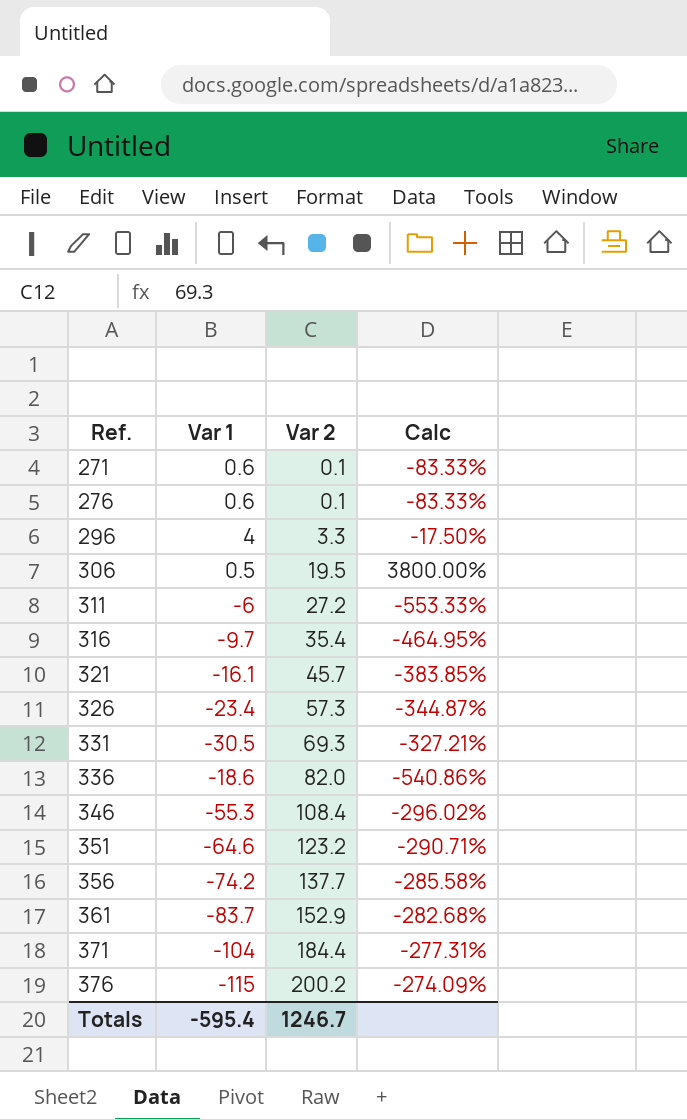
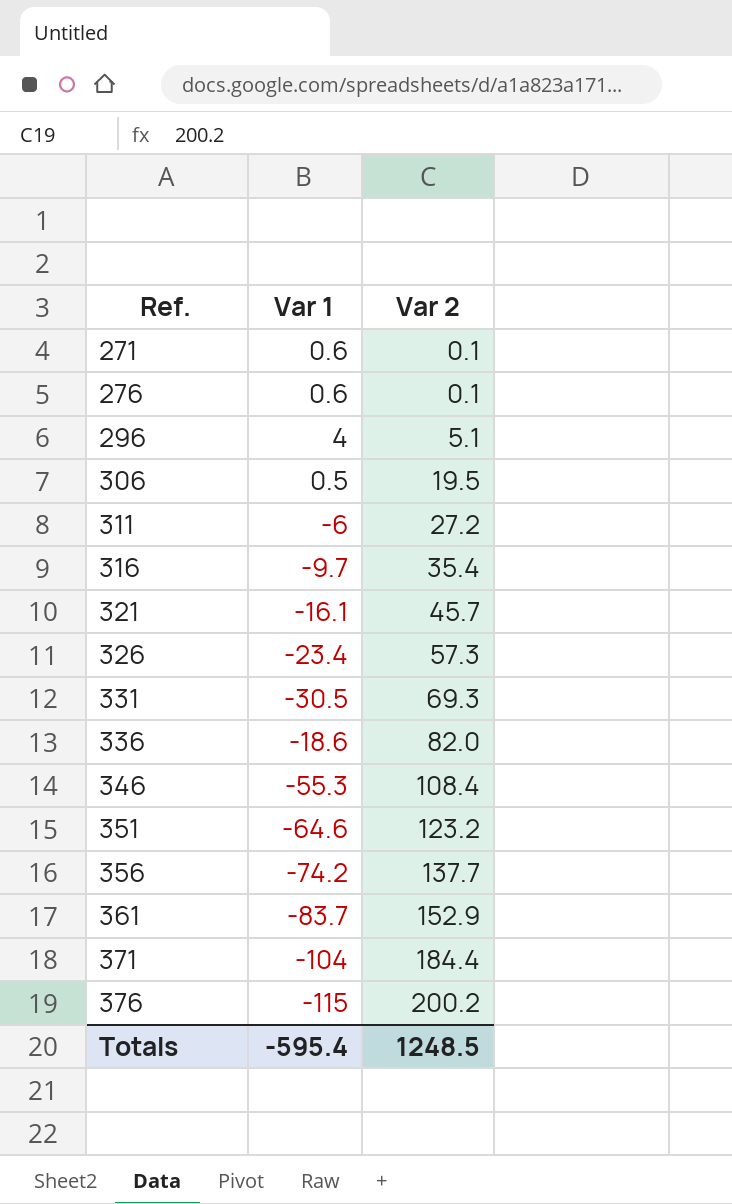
column Calc | formula: ([Var 2] - [Var 1]) / [Var 1] -> none
296 | Var 2: 3.3 -> 5.1
Totals | Var 2: 1246.7 -> 1248.5

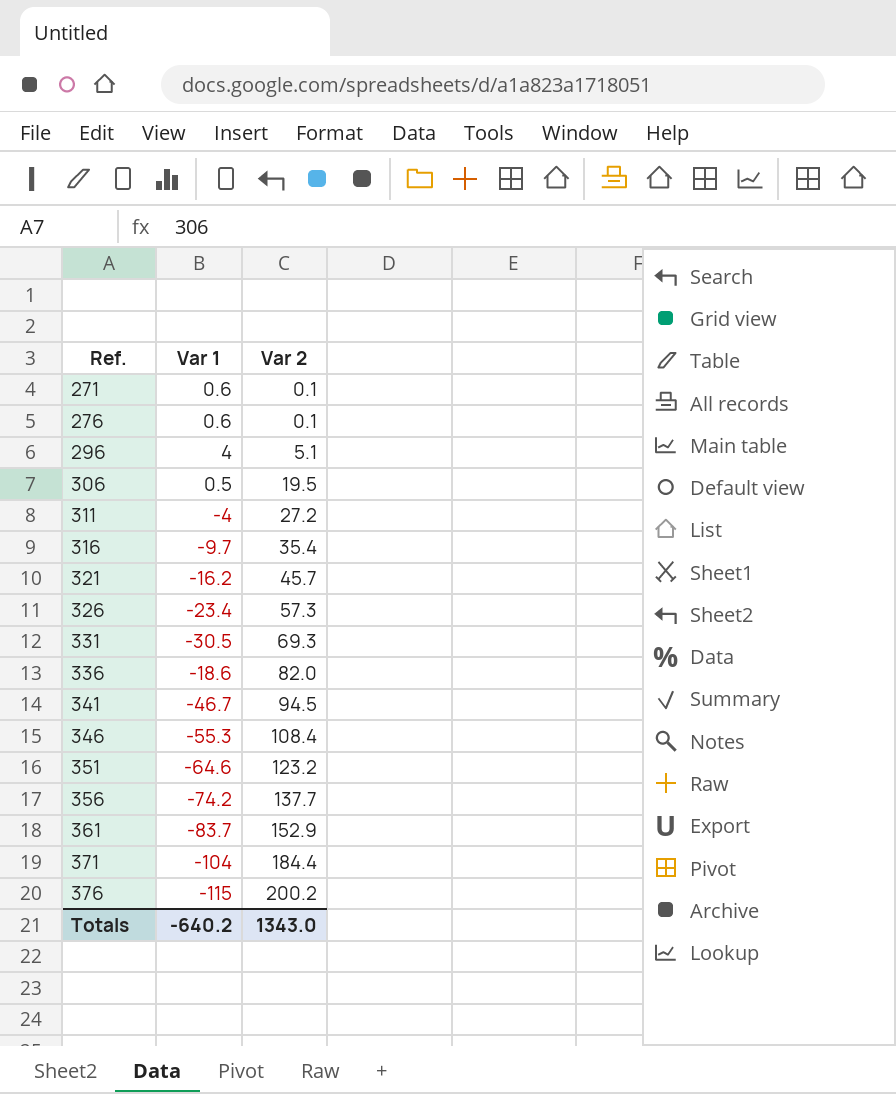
311 | Var 1: -6 -> -4
321 | Var 1: -16.1 -> -16.2
row 341: none -> -46.7 | 94.5
Totals | Var 1: -595.4 -> -640.2
Totals | Var 2: 1248.5 -> 1343.0

